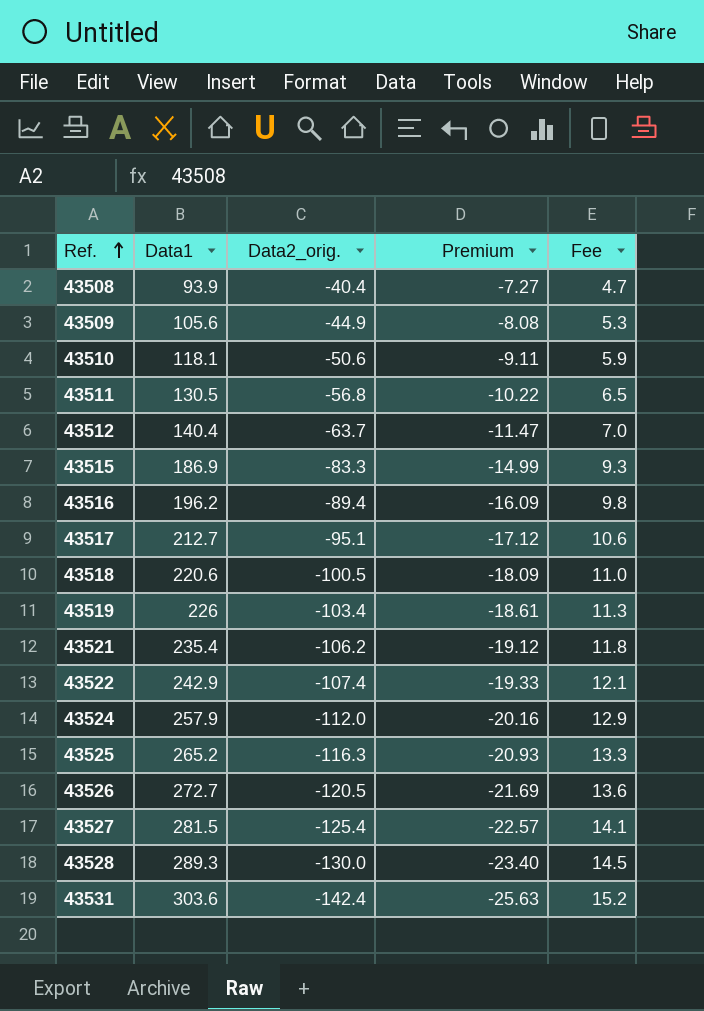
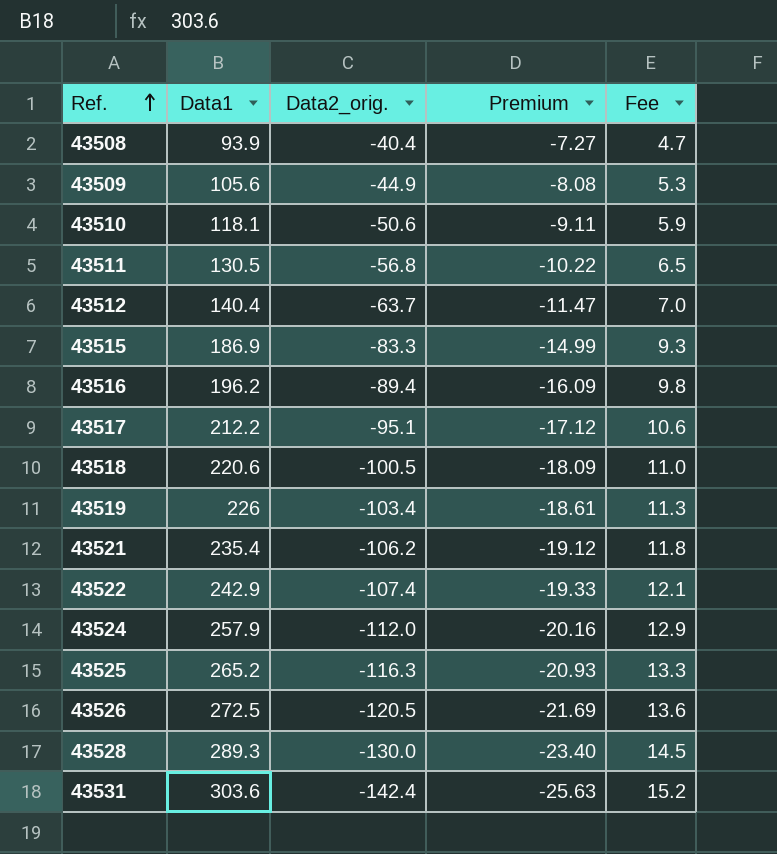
row 43527: 281.5 | -125.4 | -22.57 | 14.1 -> none
43517 | Data1: 212.7 -> 212.2
43526 | Data1: 272.7 -> 272.5

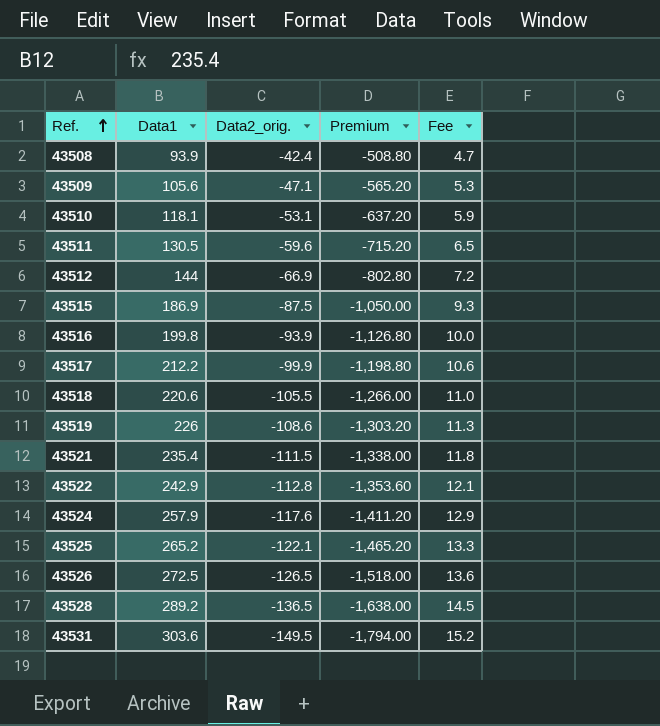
column Premium | formula: [Data2_orig.] * 0.18 -> [Data2_orig.] * 12
43508 | Data2_orig.: -40.4 -> -42.4
43509 | Data2_orig.: -44.9 -> -47.1
43510 | Data2_orig.: -50.6 -> -53.1
43511 | Data2_orig.: -56.8 -> -59.6
43512 | Data1: 140.4 -> 144
43512 | Data2_orig.: -63.7 -> -66.9
43512 | Fee: 7.0 -> 7.2
43515 | Data2_orig.: -83.3 -> -87.5
43516 | Data1: 196.2 -> 199.8
43516 | Data2_orig.: -89.4 -> -93.9
43516 | Fee: 9.8 -> 10.0
43517 | Data2_orig.: -95.1 -> -99.9
43518 | Data2_orig.: -100.5 -> -105.5
43519 | Data2_orig.: -103.4 -> -108.6
43521 | Data2_orig.: -106.2 -> -111.5
43522 | Data2_orig.: -107.4 -> -112.8
43524 | Data2_orig.: -112.0 -> -117.6
43525 | Data2_orig.: -116.3 -> -122.1
43526 | Data2_orig.: -120.5 -> -126.5
43528 | Data1: 289.3 -> 289.2
43528 | Data2_orig.: -130.0 -> -136.5
43531 | Data2_orig.: -142.4 -> -149.5

